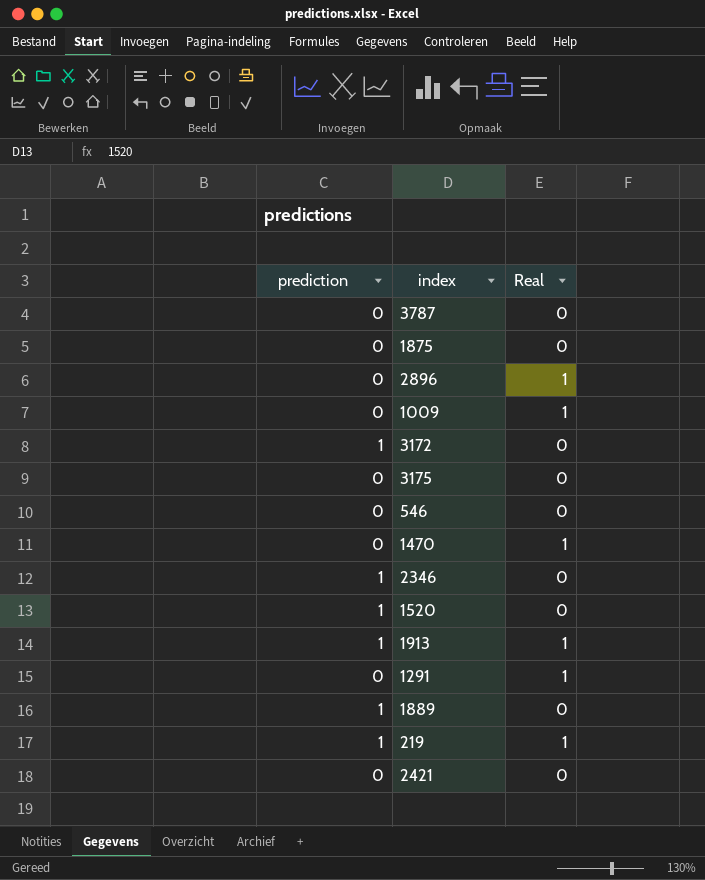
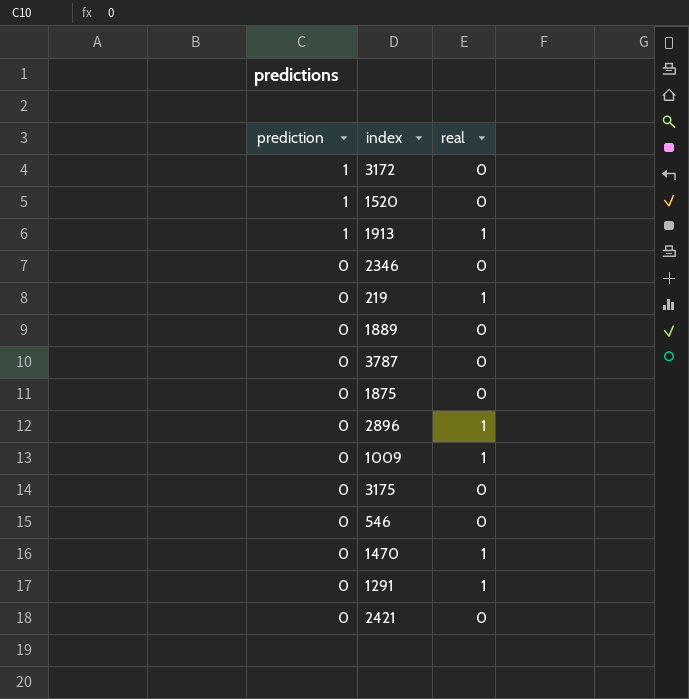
row order: none -> prediction descending
column name: Real -> real
2346 | prediction: 1 -> 0
219 | prediction: 1 -> 0
1889 | prediction: 1 -> 0

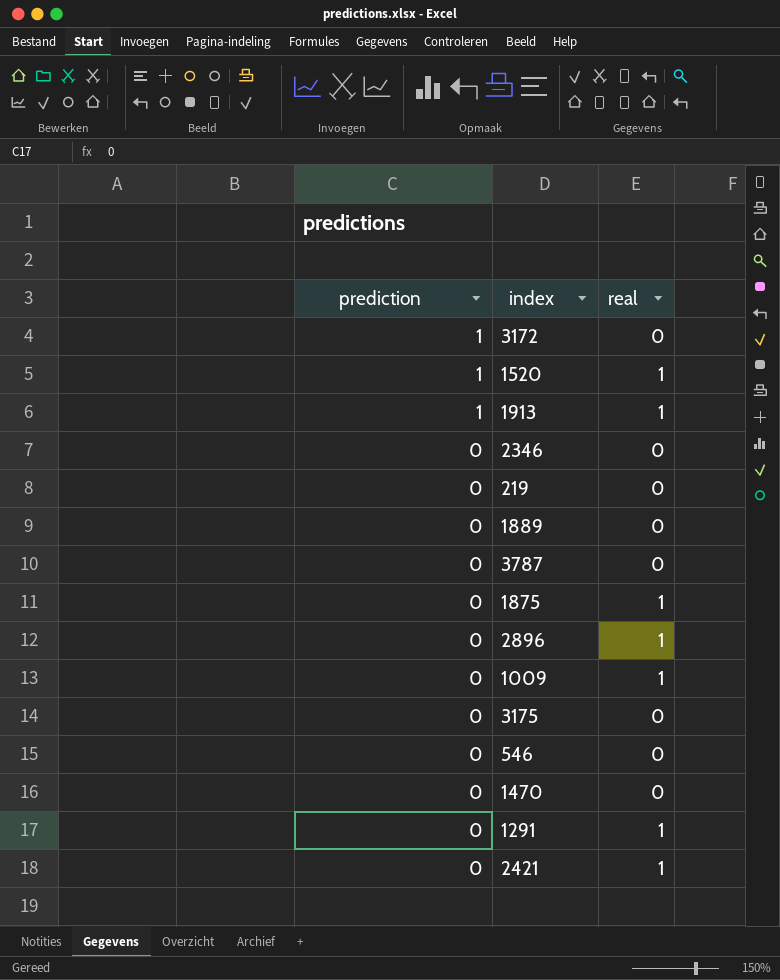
1520 | real: 0 -> 1
219 | real: 1 -> 0
1875 | real: 0 -> 1
1470 | real: 1 -> 0
2421 | real: 0 -> 1

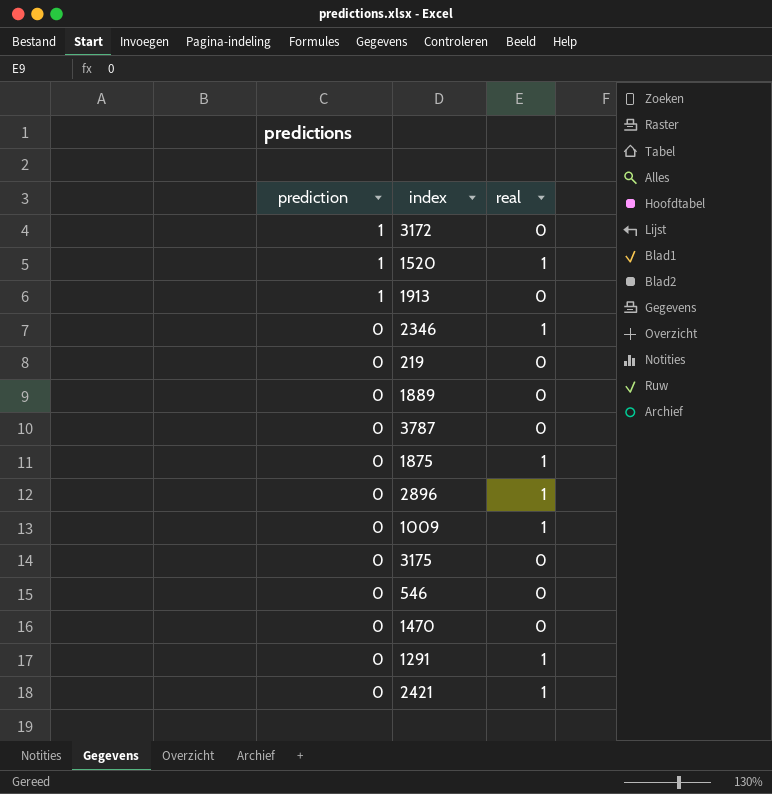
1913 | real: 1 -> 0
2346 | real: 0 -> 1

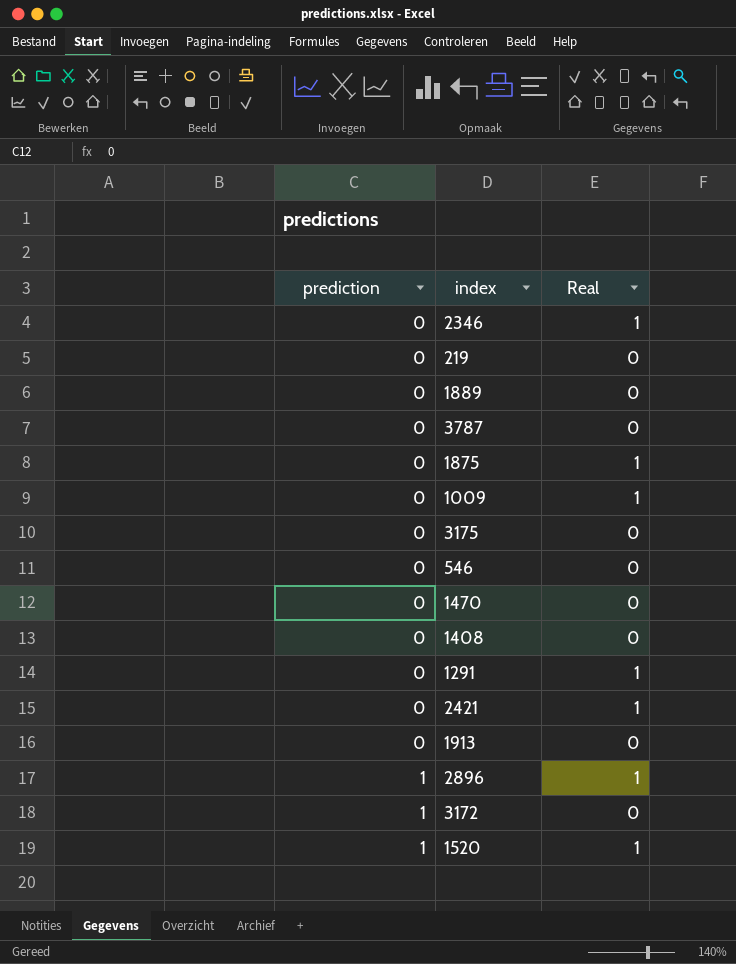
row order: prediction descending -> prediction ascending
column name: real -> Real
row 1408: none -> 0 | 0
1913 | prediction: 1 -> 0
2896 | prediction: 0 -> 1

